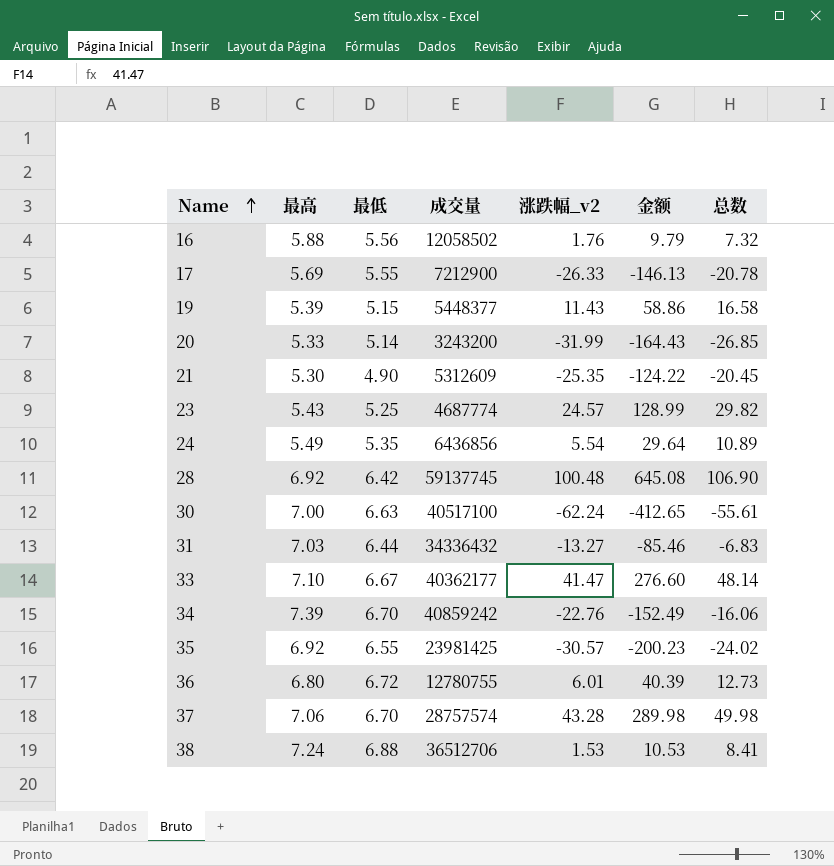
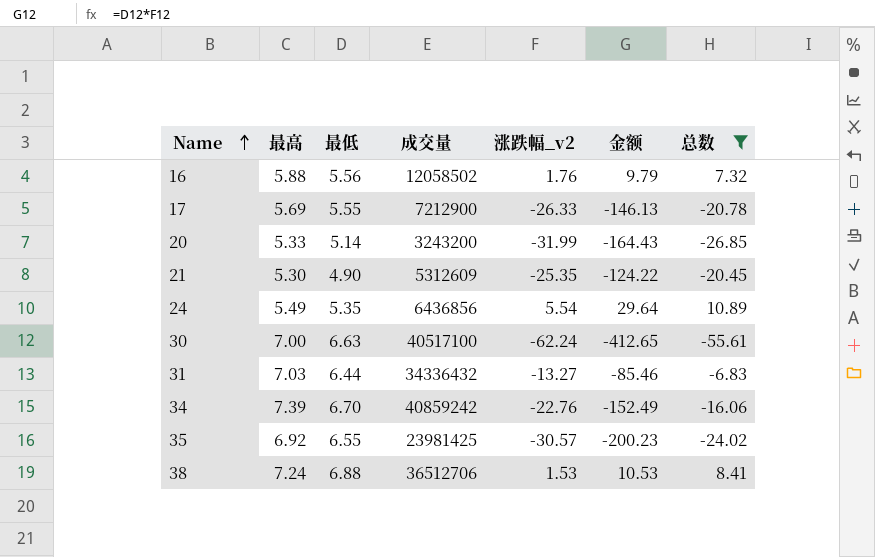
filter: none -> 总数 <= 10.89

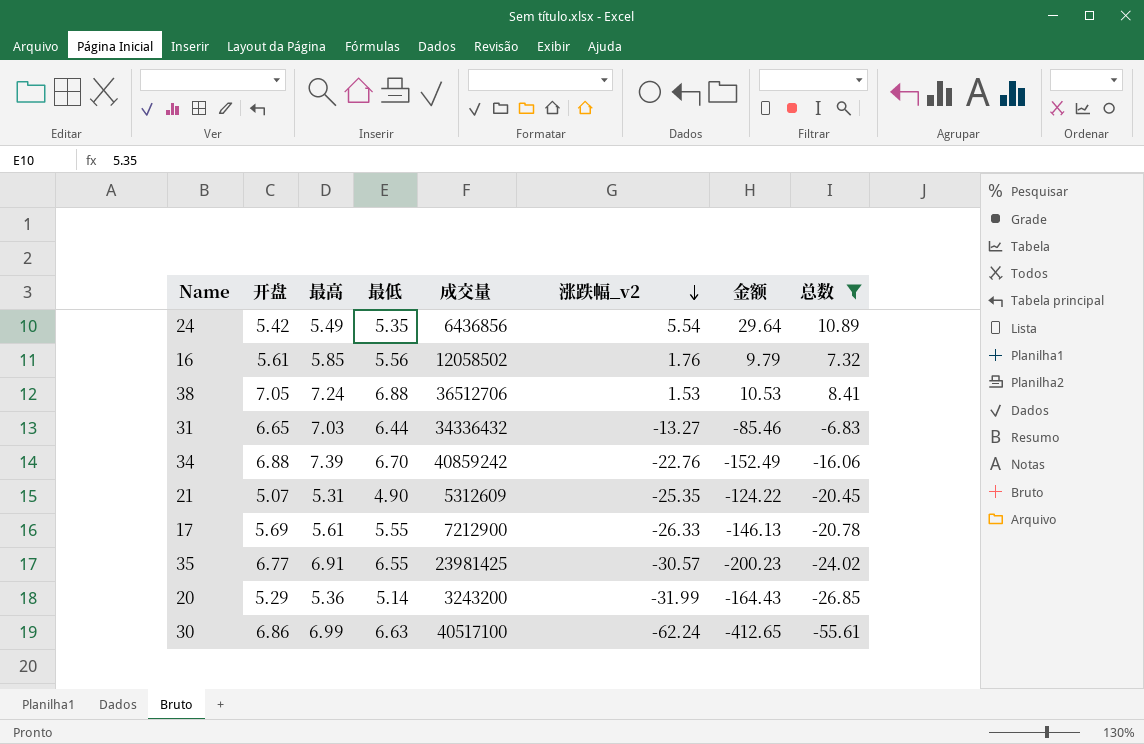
row order: Name ascending -> 涨跌幅_v2 descending
column 开盘 | position: none -> 2
16 | 最高: 5.88 -> 5.85
21 | 最高: 5.30 -> 5.31
17 | 最高: 5.69 -> 5.61
35 | 最高: 6.92 -> 6.91
20 | 最高: 5.33 -> 5.36
30 | 最高: 7.00 -> 6.99

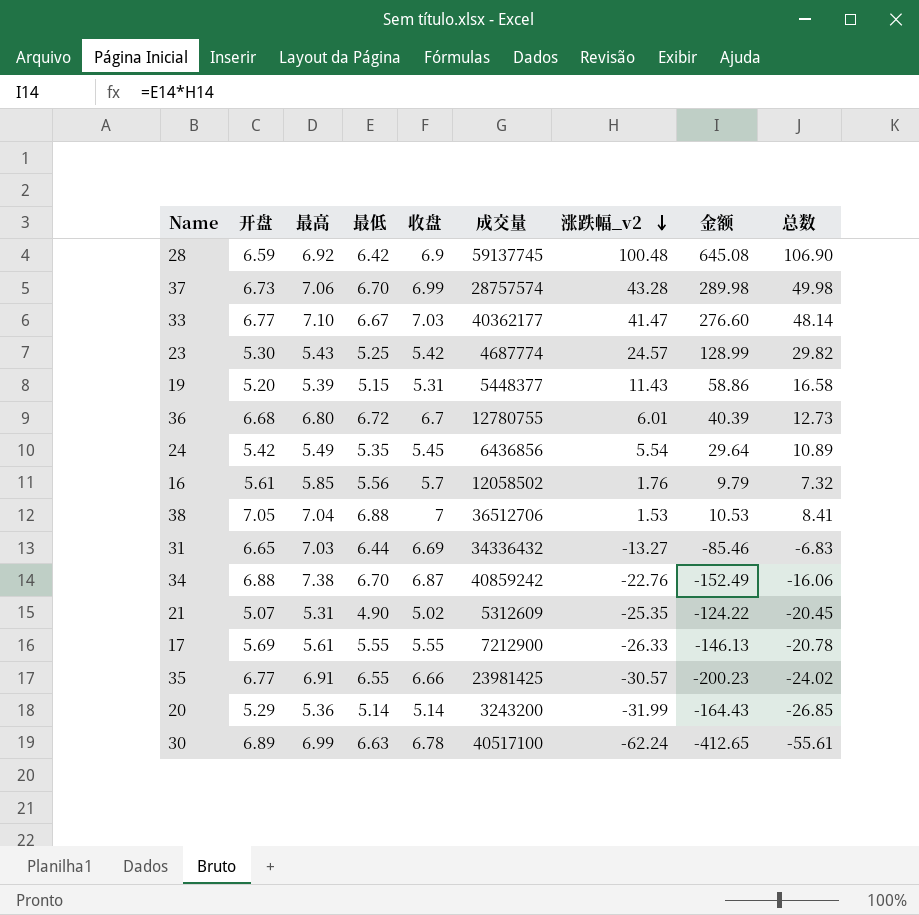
filter: 总数 <= 10.89 -> none
column 收盘 | position: none -> 5
38 | 最高: 7.24 -> 7.04
34 | 最高: 7.39 -> 7.38
30 | 开盘: 6.86 -> 6.89

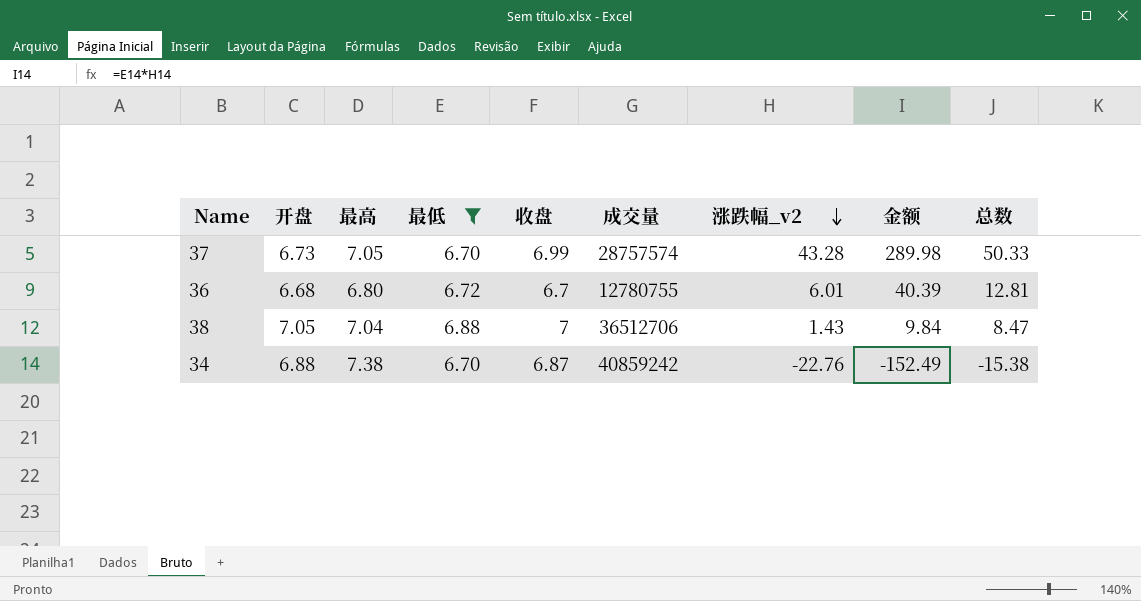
filter: none -> 最低 >= 6.70
column 总数 | formula: [最低] + [涨跌幅_v2] -> [最高] + [涨跌幅_v2]
37 | 最高: 7.06 -> 7.05
38 | 涨跌幅_v2: 1.53 -> 1.43
38 | 金额: 10.53 -> 9.84

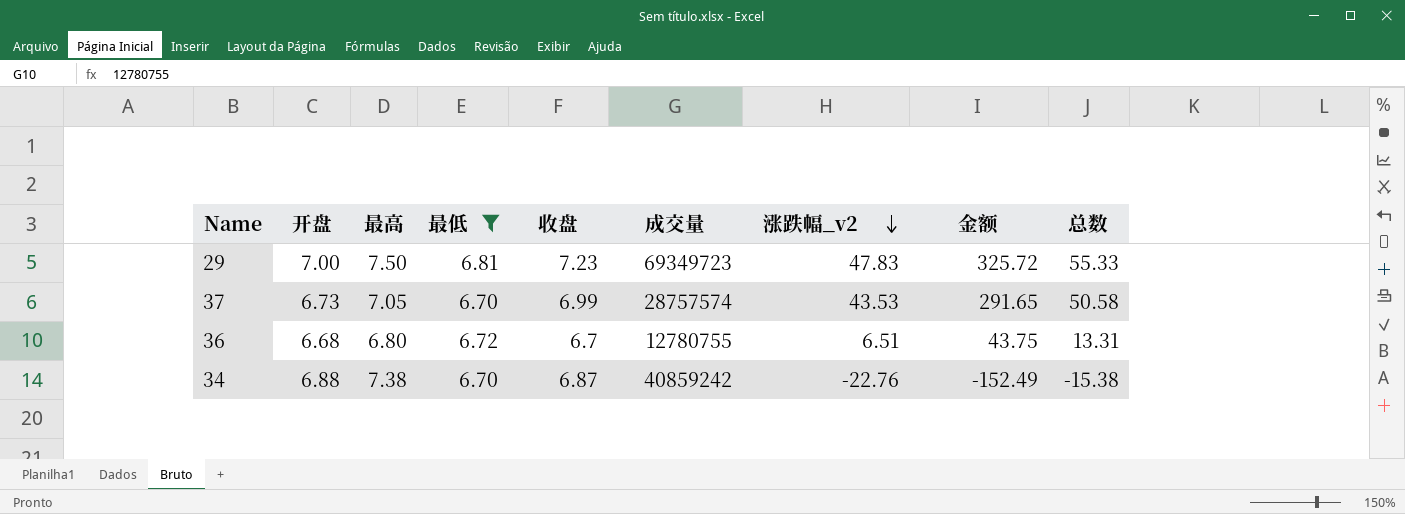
row 38: 7.05 | 7.04 | 6.88 | 7 | 36512706 | 1.43 | 9.84 | 8.47 -> none
row 29: none -> 7.00 | 7.50 | 6.81 | 7.23 | 69349723 | 47.83 | 325.72 | 55.33
37 | 涨跌幅_v2: 43.28 -> 43.53
37 | 金额: 289.98 -> 291.65
37 | 总数: 50.33 -> 50.58
36 | 涨跌幅_v2: 6.01 -> 6.51
36 | 金额: 40.39 -> 43.75
36 | 总数: 12.81 -> 13.31

